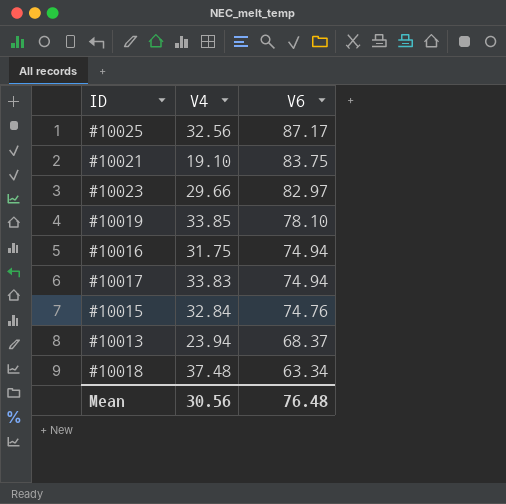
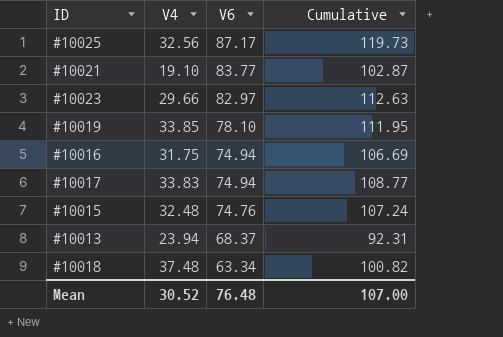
column Cumulative | formula: none -> [V4] + [V6]
#10021 | V6: 83.75 -> 83.77
#10015 | V4: 32.84 -> 32.48
Mean | V4: 30.56 -> 30.52

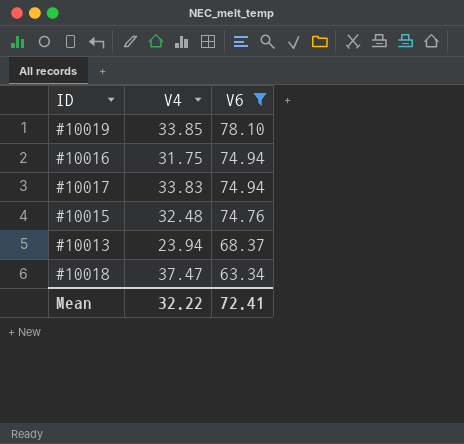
filter: none -> V6 <= 78.10
column Cumulative | formula: [V4] + [V6] -> none
#10018 | V4: 37.48 -> 37.47
Mean | V4: 30.52 -> 32.22
Mean | V6: 76.48 -> 72.41

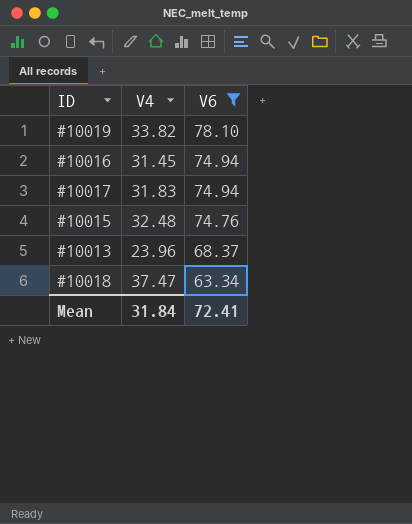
#10019 | V4: 33.85 -> 33.82
#10016 | V4: 31.75 -> 31.45
#10017 | V4: 33.83 -> 31.83
#10013 | V4: 23.94 -> 23.96
Mean | V4: 32.22 -> 31.84

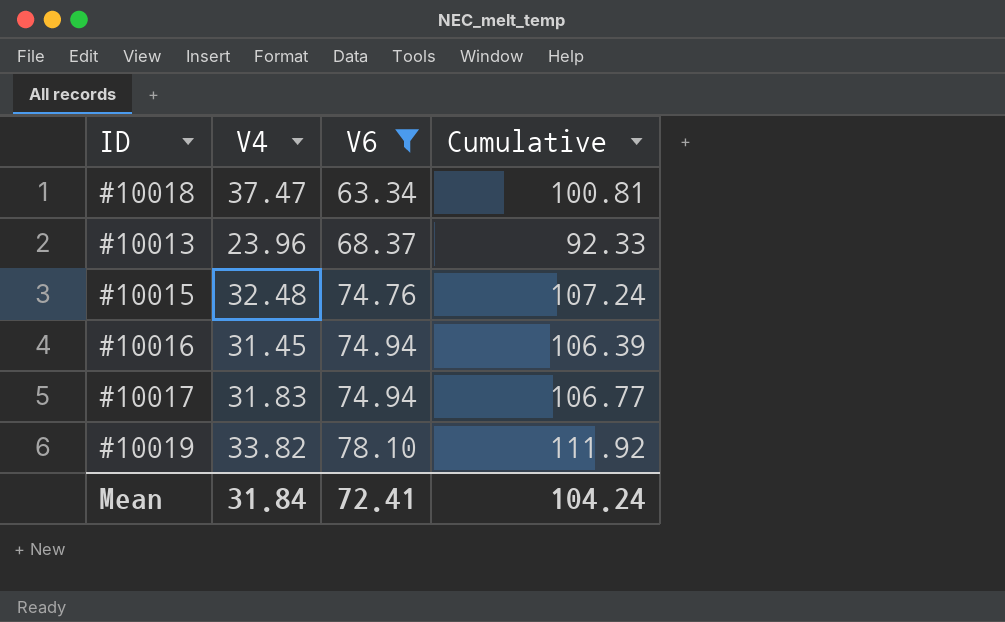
row order: V6 descending -> V6 ascending
column Cumulative | formula: none -> [V4] + [V6]

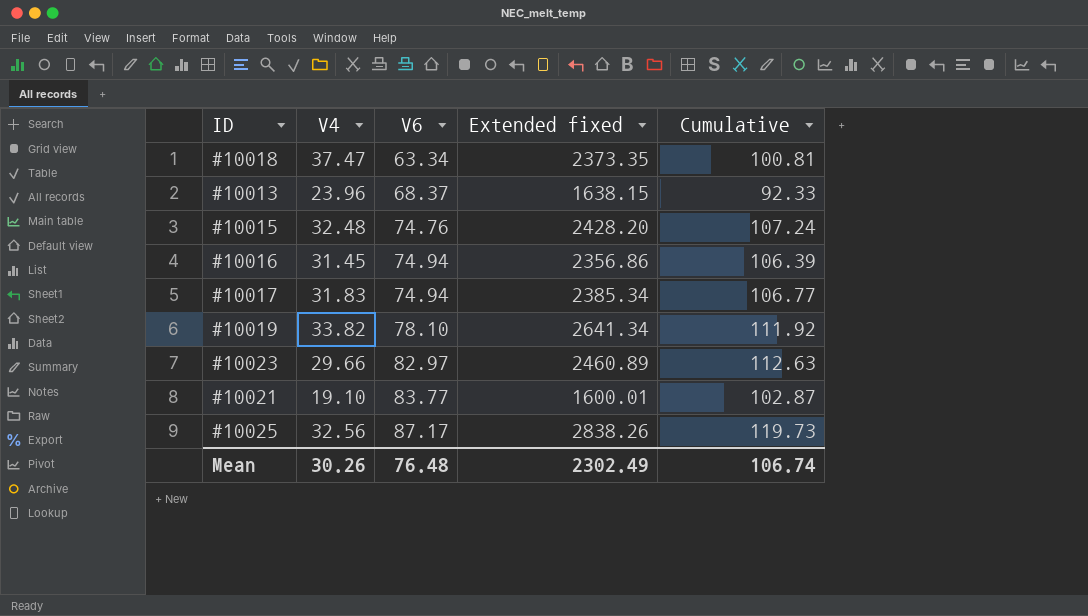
filter: V6 <= 78.10 -> none
column Extended fixed | formula: none -> [V4] * [V6]
Mean | V4: 31.84 -> 30.26
Mean | V6: 72.41 -> 76.48
Mean | Cumulative: 104.24 -> 106.74

